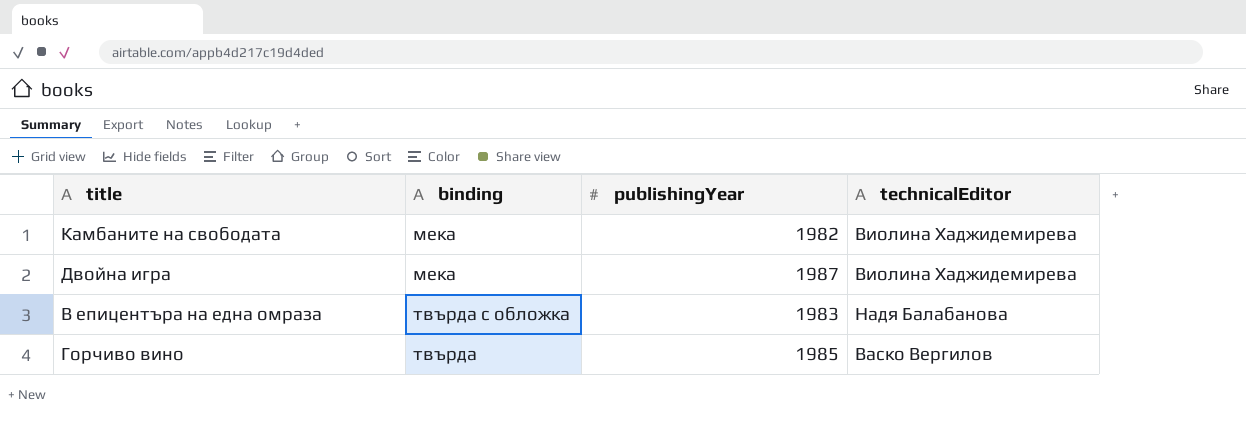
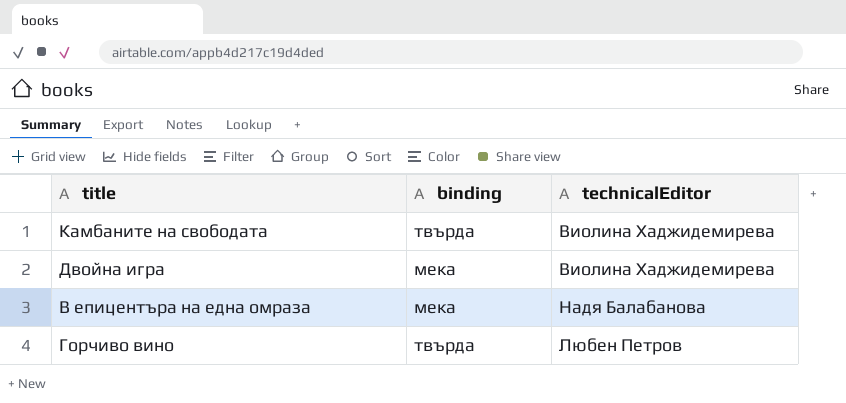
column publishingYear | position: 3 -> none
Камбаните на свободата | binding: мека -> твърда
В епицентъра на една омраза | binding: твърда с обложка -> мека
Горчиво вино | technicalEditor: Васко Вергилов -> Любен Петров

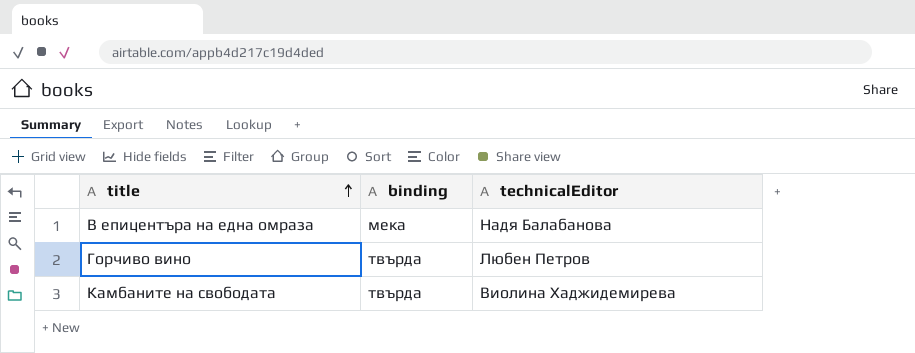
row order: none -> title ascending
row Двойна игра: мека | Виолина Хаджидемирева -> none

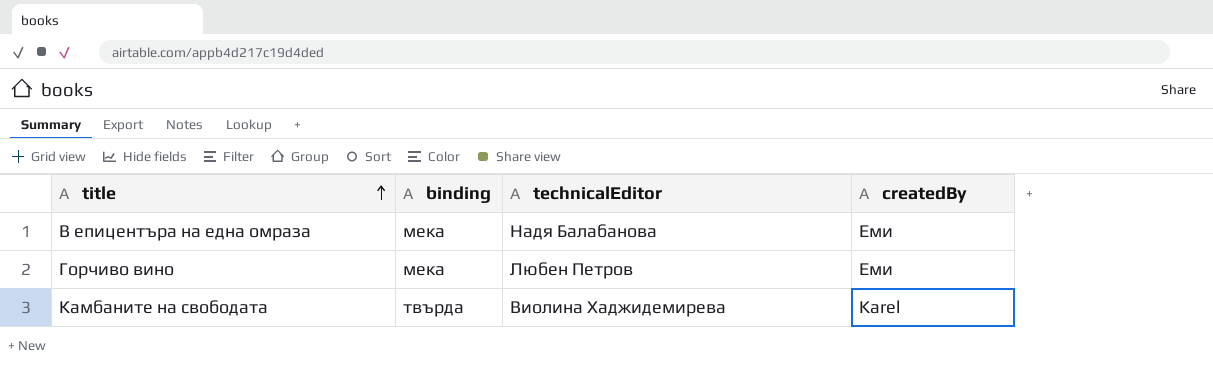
column createdBy | position: none -> 4
Горчиво вино | binding: твърда -> мека

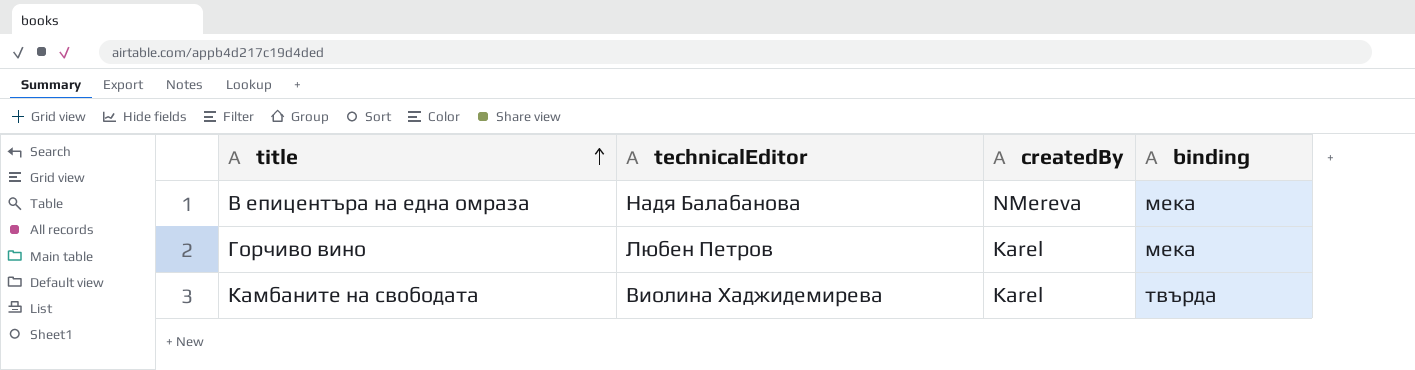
column binding | position: 2 -> 4
В епицентъра на една омраза | createdBy: Еми -> NMereva
Горчиво вино | createdBy: Еми -> Karel

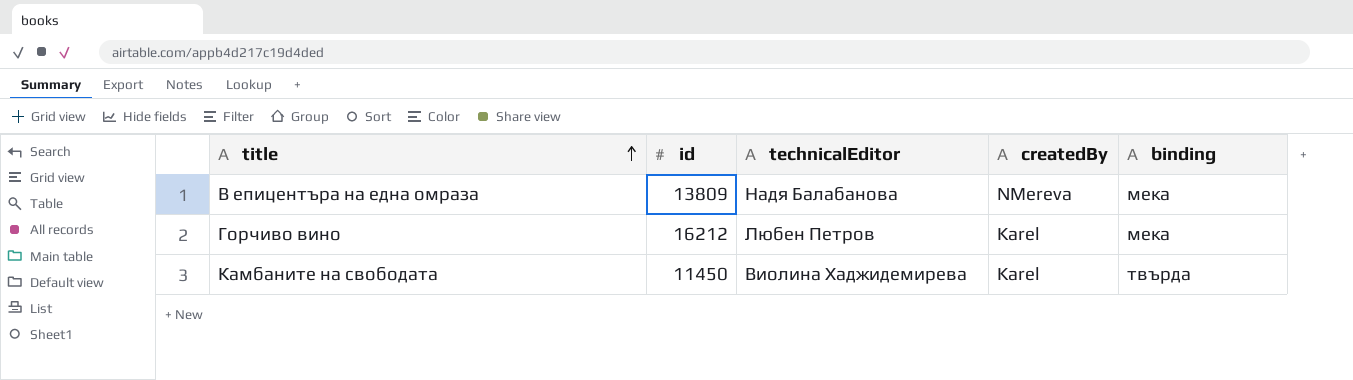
column id | position: none -> 2

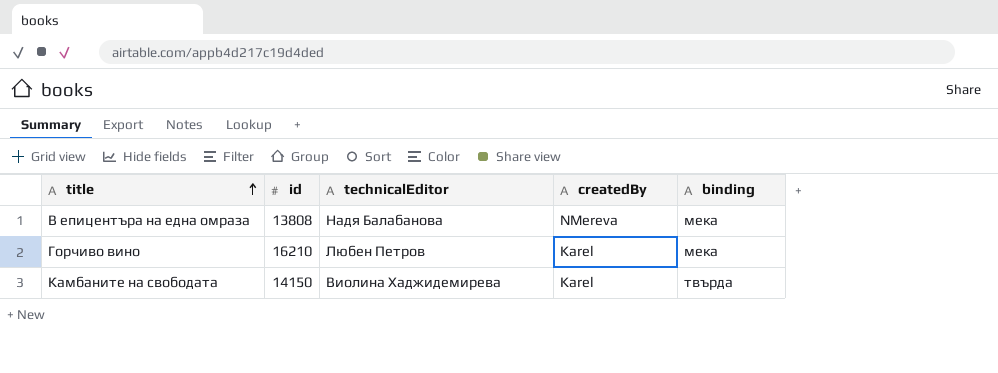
В епицентъра на една омраза | id: 13809 -> 13808
Горчиво вино | id: 16212 -> 16210
Камбаните на свободата | id: 11450 -> 14150

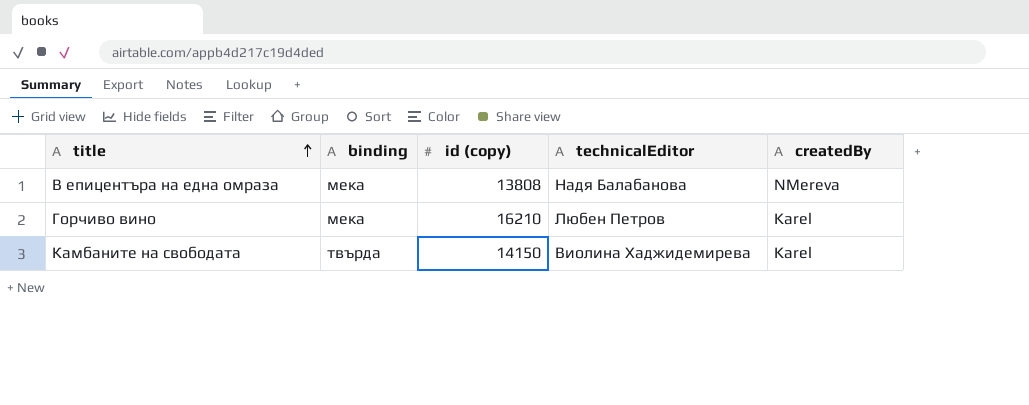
column binding | position: 5 -> 2
column name: id -> id (copy)

